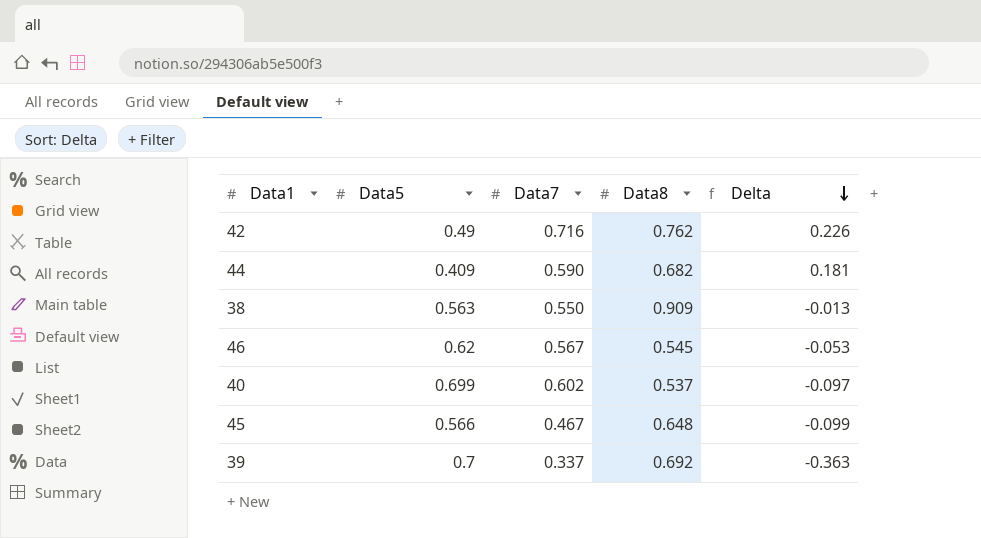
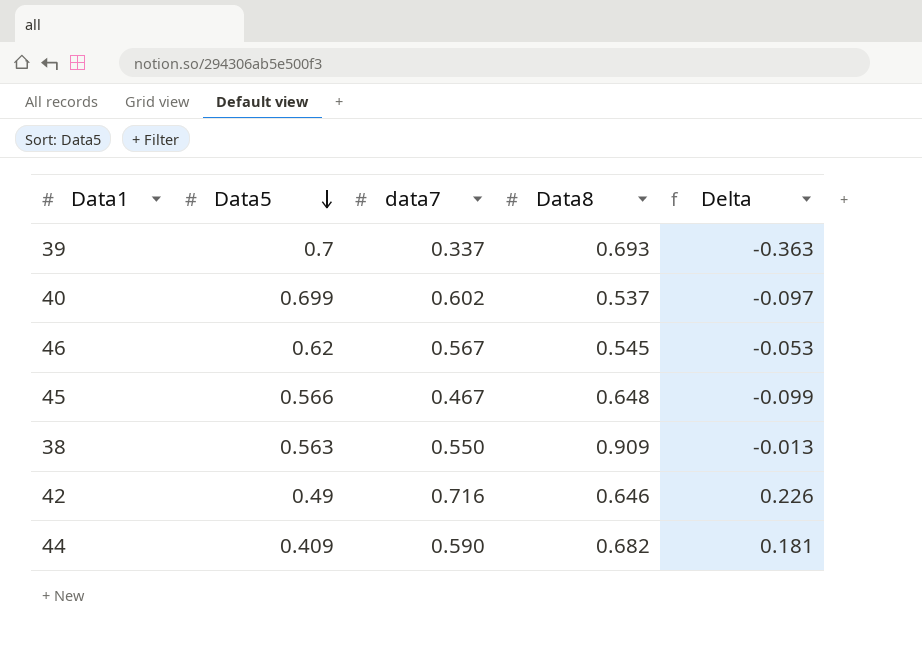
row order: Delta descending -> Data5 descending
column name: Data7 -> data7
39 | Data8: 0.692 -> 0.693
42 | Data8: 0.762 -> 0.646

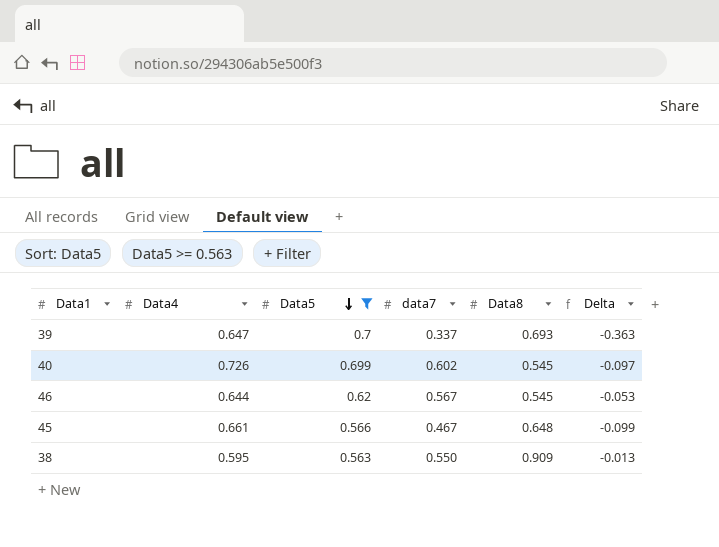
filter: none -> Data5 >= 0.563
column Data4 | position: none -> 2
40 | Data8: 0.537 -> 0.545

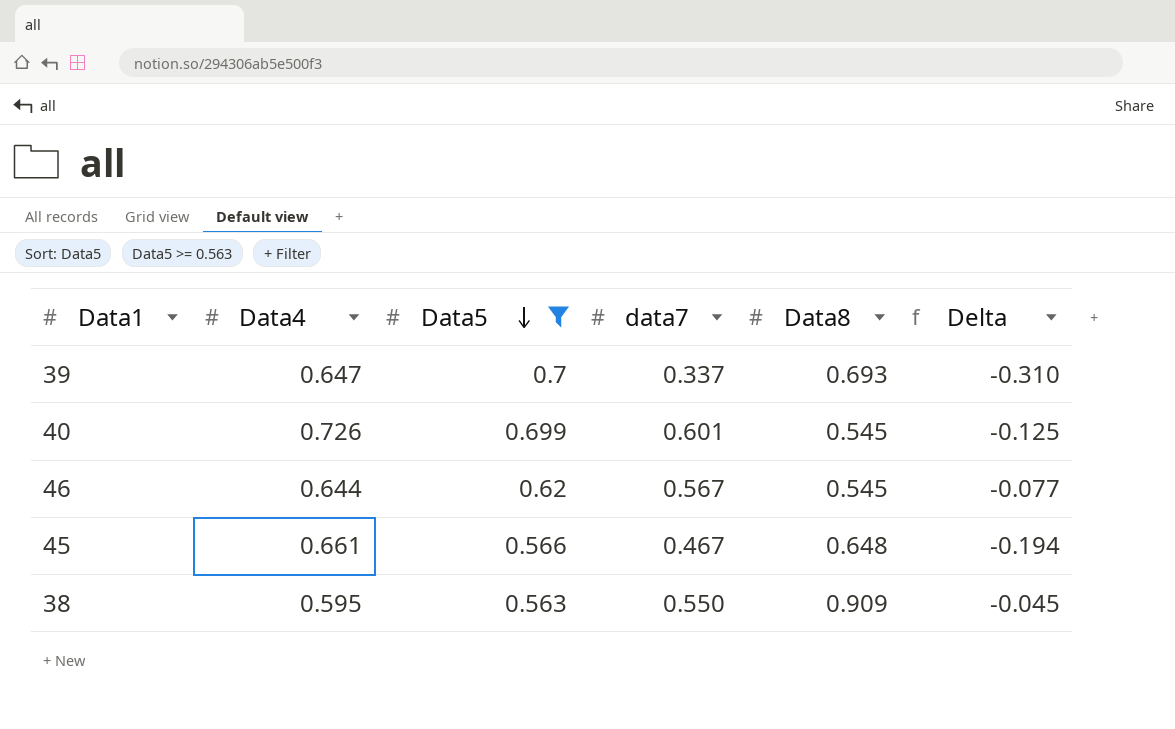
column Delta | formula: [data7] - [Data5] -> [data7] - [Data4]
40 | data7: 0.602 -> 0.601

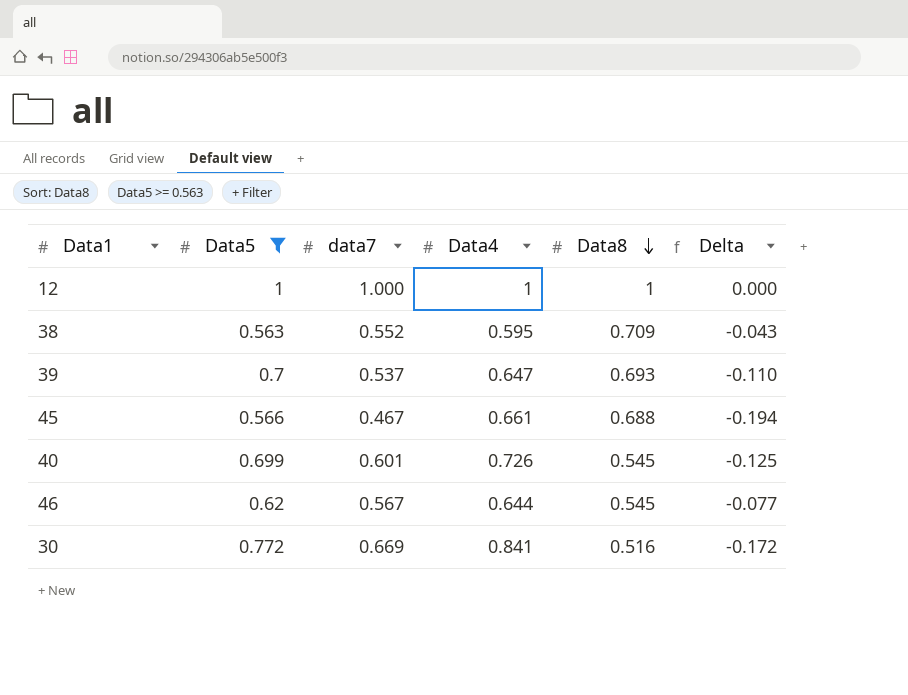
row order: Data5 descending -> Data8 descending
column Data4 | position: 2 -> 4
row 12: none -> 1 | 1.000 | 1 | 1 | 0.000
38 | data7: 0.550 -> 0.552
38 | Data8: 0.909 -> 0.709
38 | Delta: -0.045 -> -0.043
39 | data7: 0.337 -> 0.537
39 | Delta: -0.310 -> -0.110
45 | Data8: 0.648 -> 0.688
row 30: none -> 0.772 | 0.669 | 0.841 | 0.516 | -0.172

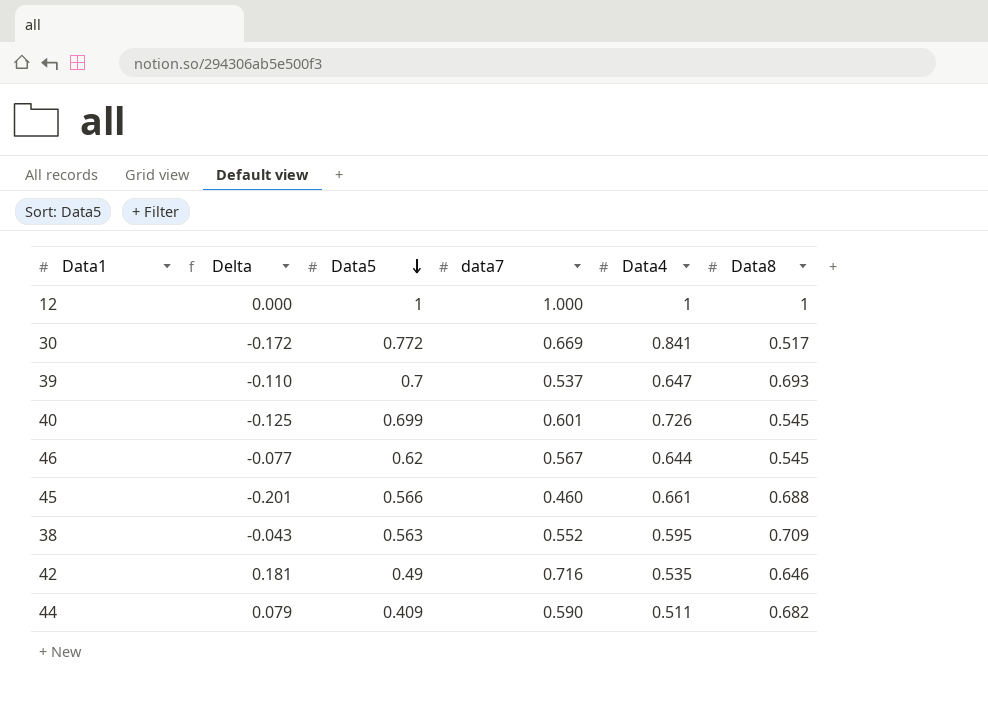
filter: Data5 >= 0.563 -> none
row order: Data8 descending -> Data5 descending
column Delta | position: 6 -> 2
30 | Data8: 0.516 -> 0.517
45 | Delta: -0.194 -> -0.201
45 | data7: 0.467 -> 0.460

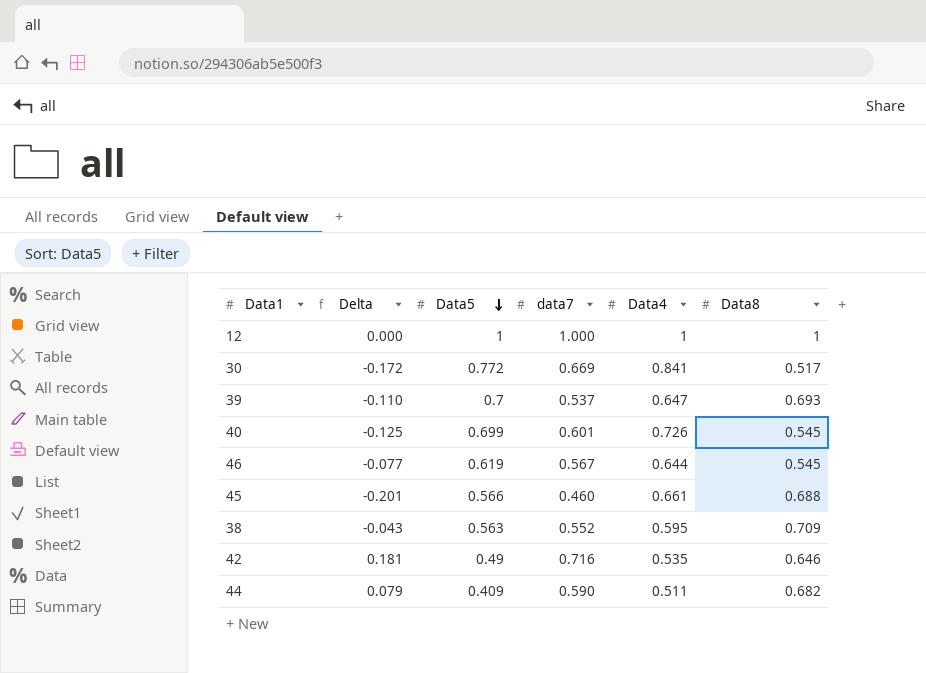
46 | Data5: 0.62 -> 0.619

